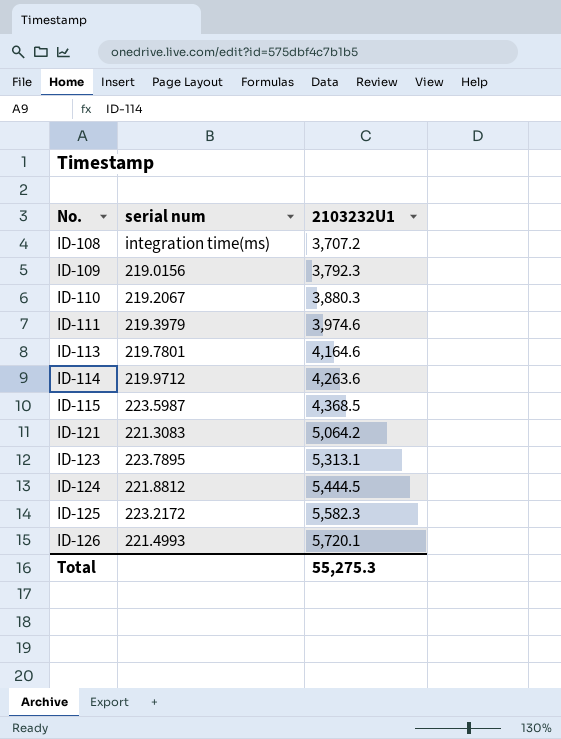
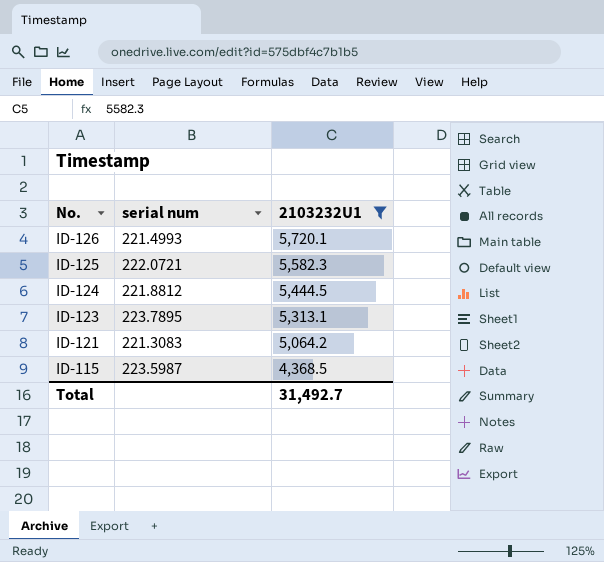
filter: none -> 2103232U1 >= 4,368.5
row order: No. ascending -> No. descending
ID-125 | serial num: 223.2172 -> 222.0721
Total | 2103232U1: 55,275.3 -> 31,492.7

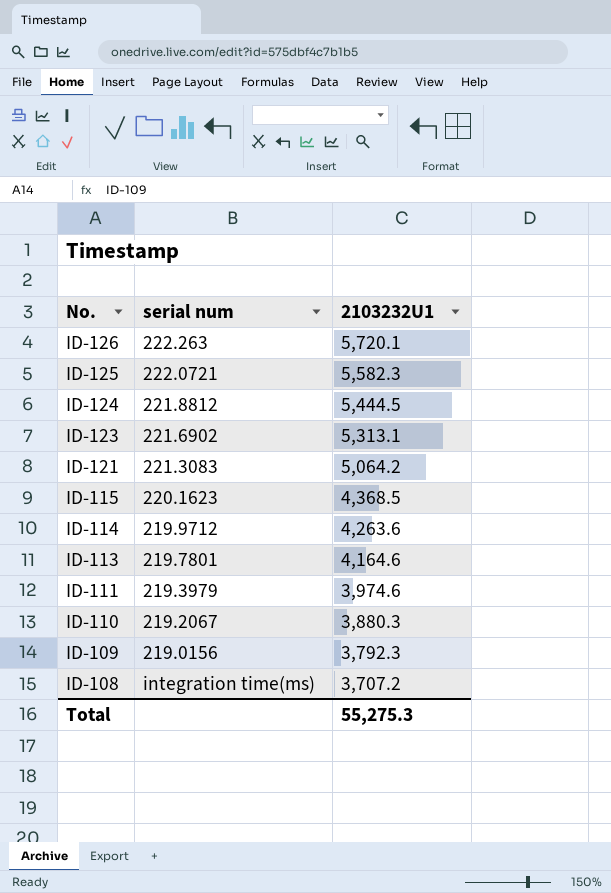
filter: 2103232U1 >= 4,368.5 -> none
ID-126 | serial num: 221.4993 -> 222.263
ID-123 | serial num: 223.7895 -> 221.6902
ID-115 | serial num: 223.5987 -> 220.1623
Total | 2103232U1: 31,492.7 -> 55,275.3

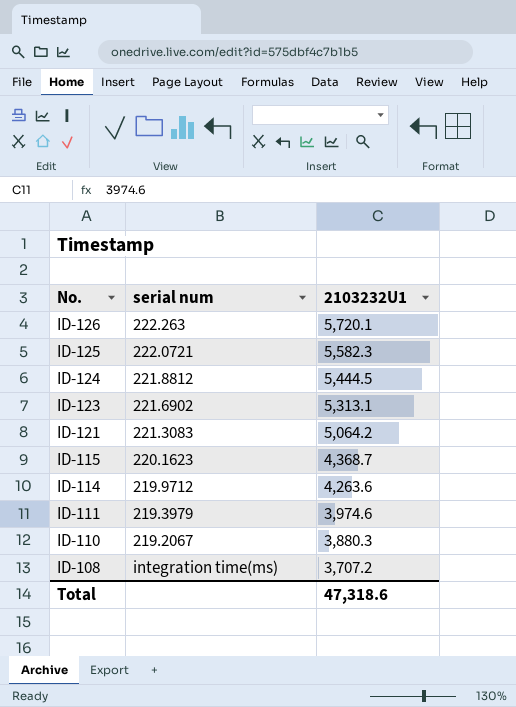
row ID-113: 219.7801 | 4,164.6 -> none
row ID-109: 219.0156 | 3,792.3 -> none
ID-115 | 2103232U1: 4,368.5 -> 4,368.7
Total | 2103232U1: 55,275.3 -> 47,318.6

